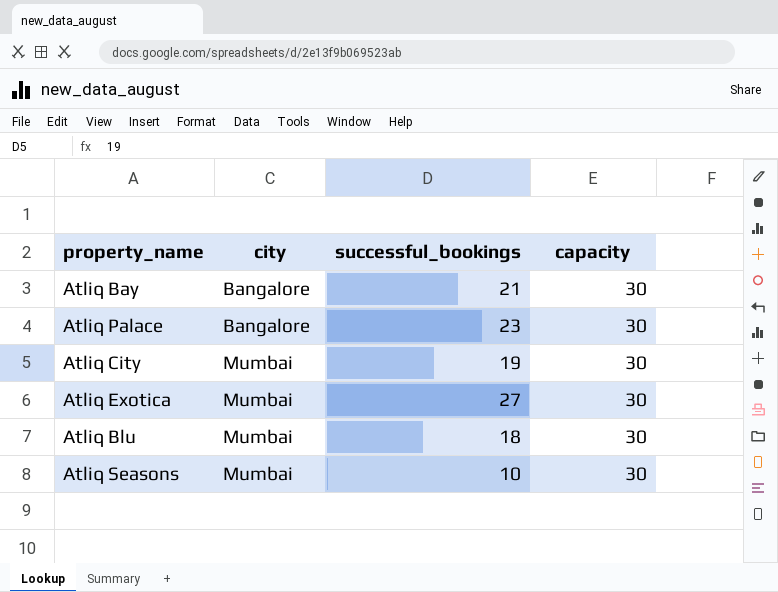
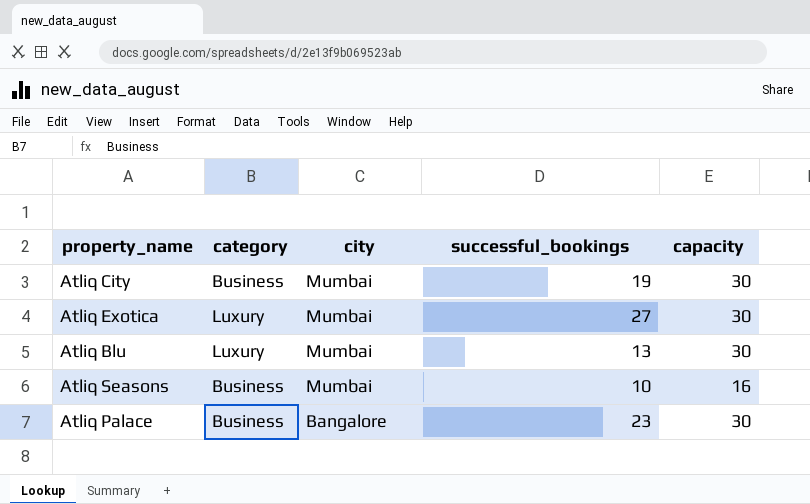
row order: city ascending -> city descending
column category | position: none -> 2
row Atliq Bay: Bangalore | 21 | 30 -> none
Atliq Blu | successful_bookings: 18 -> 13
Atliq Seasons | capacity: 30 -> 16

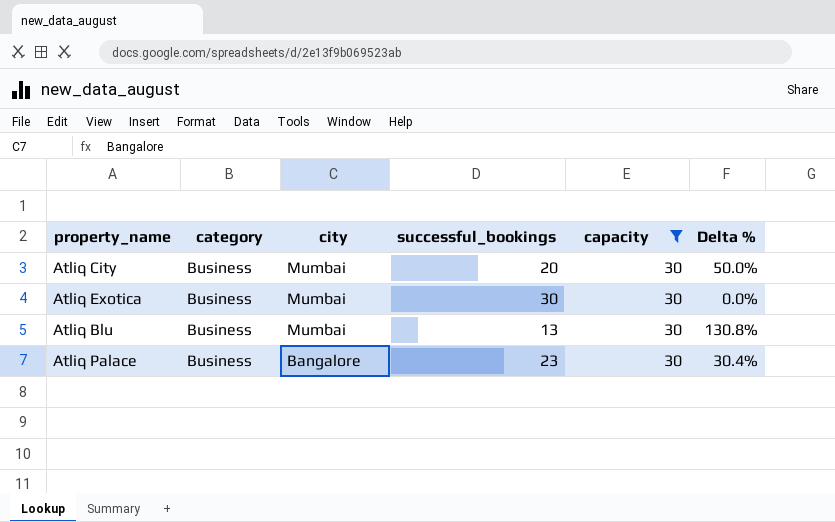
filter: none -> capacity = 30
column Delta % | formula: none -> ([capacity] - [successful_bookings]) / [successful_bookings]
Atliq City | successful_bookings: 19 -> 20
Atliq Exotica | category: Luxury -> Business
Atliq Exotica | successful_bookings: 27 -> 30
Atliq Blu | category: Luxury -> Business

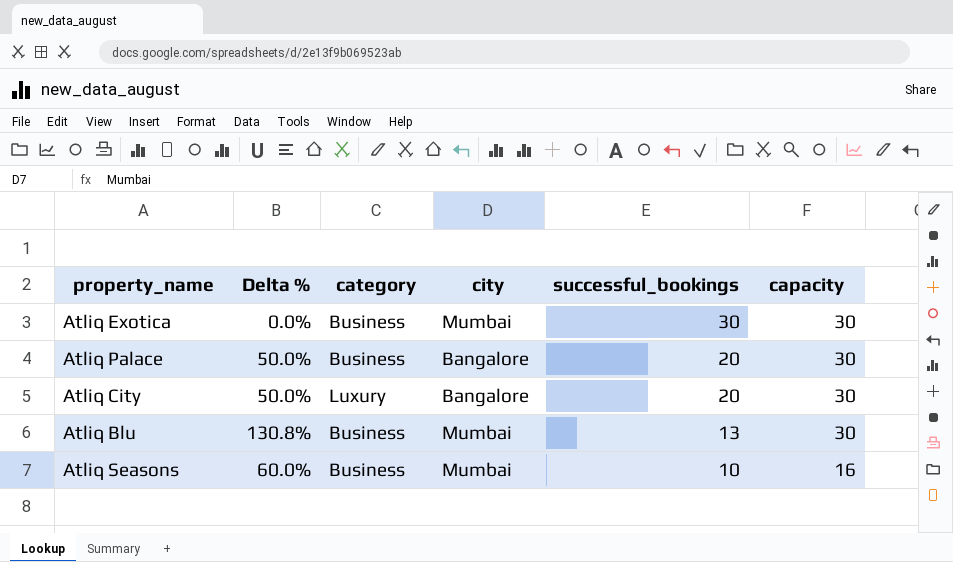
filter: capacity = 30 -> none
row order: city descending -> successful_bookings descending
column Delta % | position: 6 -> 2
Atliq Palace | Delta %: 30.4% -> 50.0%
Atliq Palace | successful_bookings: 23 -> 20
Atliq City | category: Business -> Luxury
Atliq City | city: Mumbai -> Bangalore

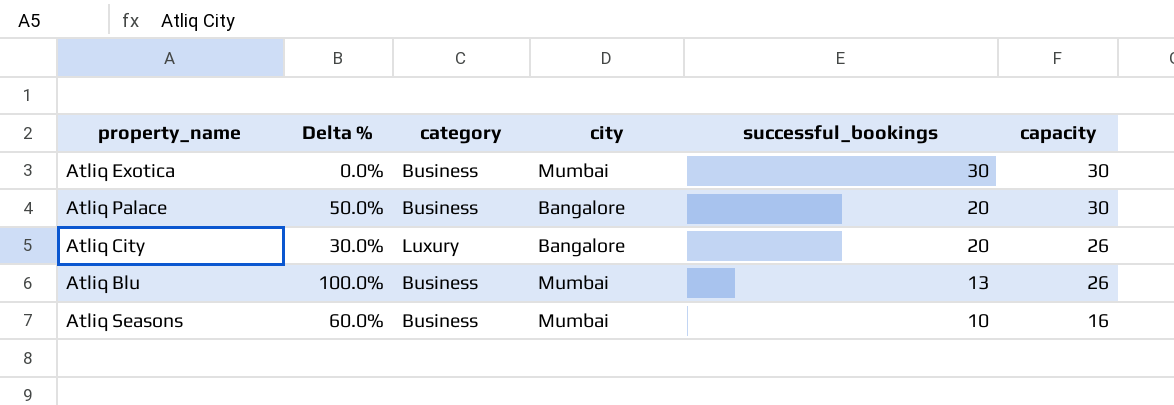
Atliq City | Delta %: 50.0% -> 30.0%
Atliq City | capacity: 30 -> 26
Atliq Blu | Delta %: 130.8% -> 100.0%
Atliq Blu | capacity: 30 -> 26

